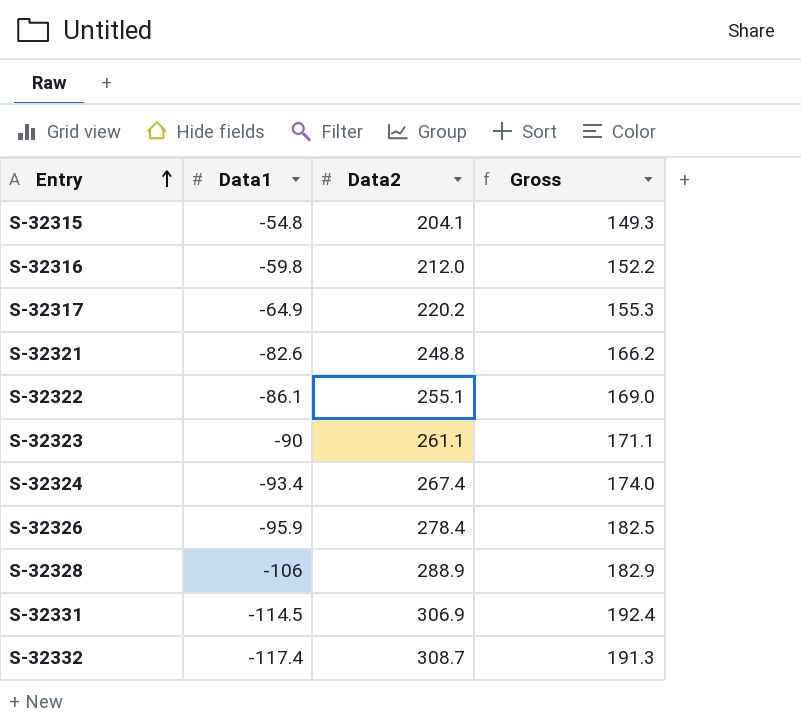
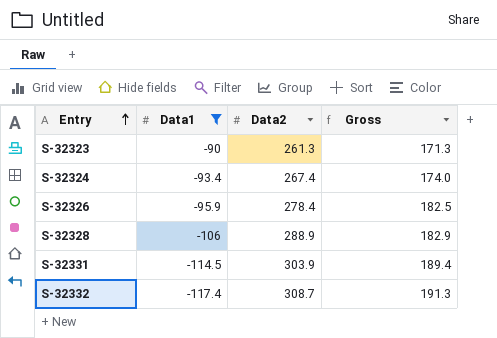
filter: none -> Data1 <= -90
S-32323 | Data2: 261.1 -> 261.3
S-32323 | Gross: 171.1 -> 171.3
S-32331 | Data2: 306.9 -> 303.9
S-32331 | Gross: 192.4 -> 189.4

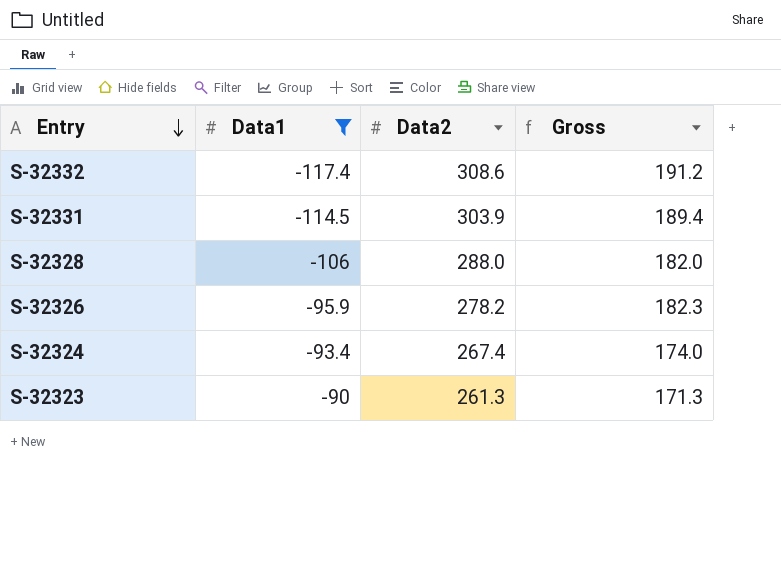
row order: Entry ascending -> Entry descending
S-32332 | Data2: 308.7 -> 308.6
S-32332 | Gross: 191.3 -> 191.2
S-32328 | Data2: 288.9 -> 288.0
S-32328 | Gross: 182.9 -> 182.0
S-32326 | Data2: 278.4 -> 278.2
S-32326 | Gross: 182.5 -> 182.3

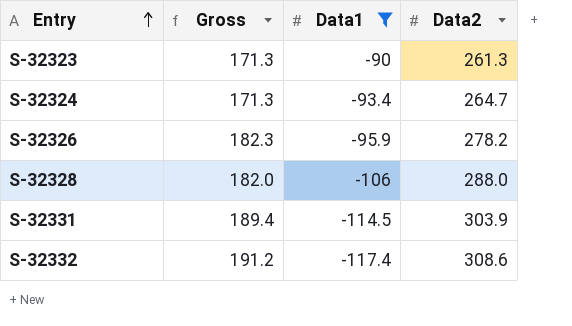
row order: Entry descending -> Entry ascending
column Gross | position: 4 -> 2
S-32324 | Gross: 174.0 -> 171.3
S-32324 | Data2: 267.4 -> 264.7

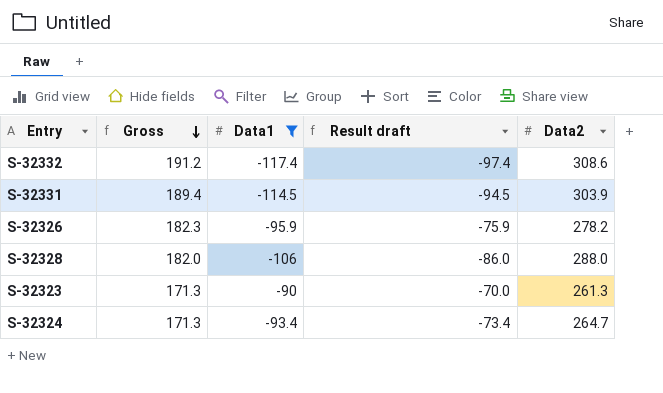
row order: Entry ascending -> Gross descending
column Result draft | formula: none -> [Data1] + 20

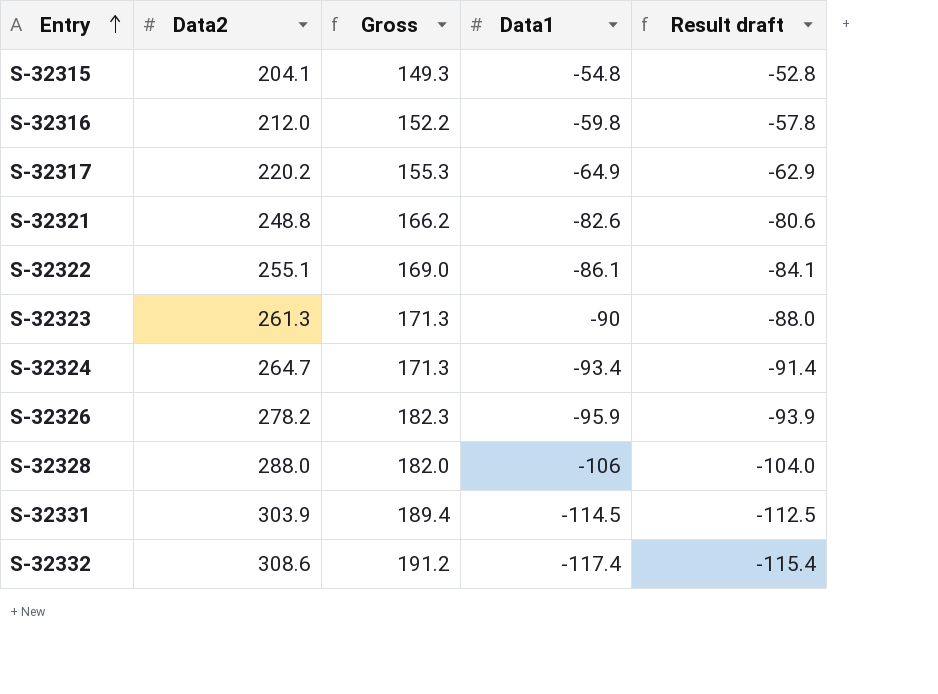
filter: Data1 <= -90 -> none
row order: Gross descending -> Entry ascending
column Data2 | position: 5 -> 2
column Result draft | formula: [Data1] + 20 -> [Data1] + 2

